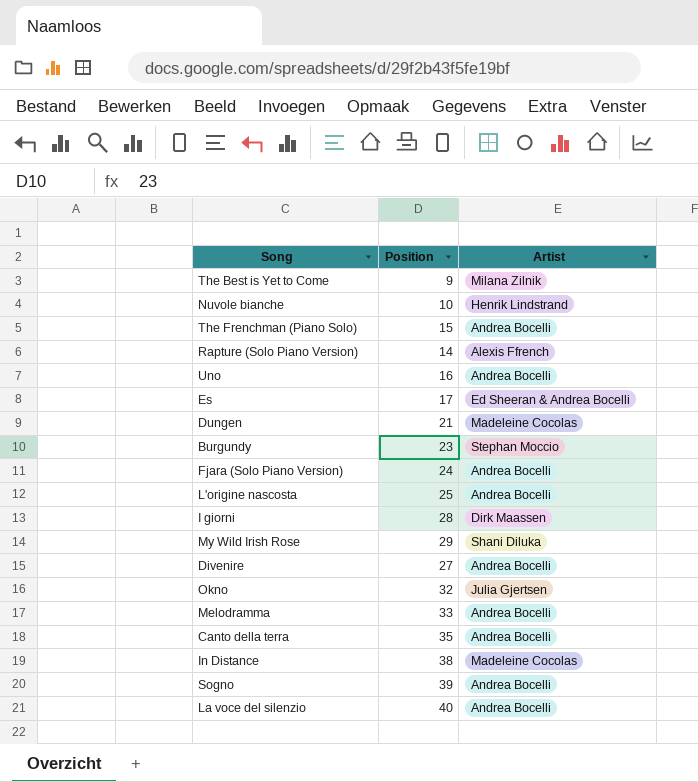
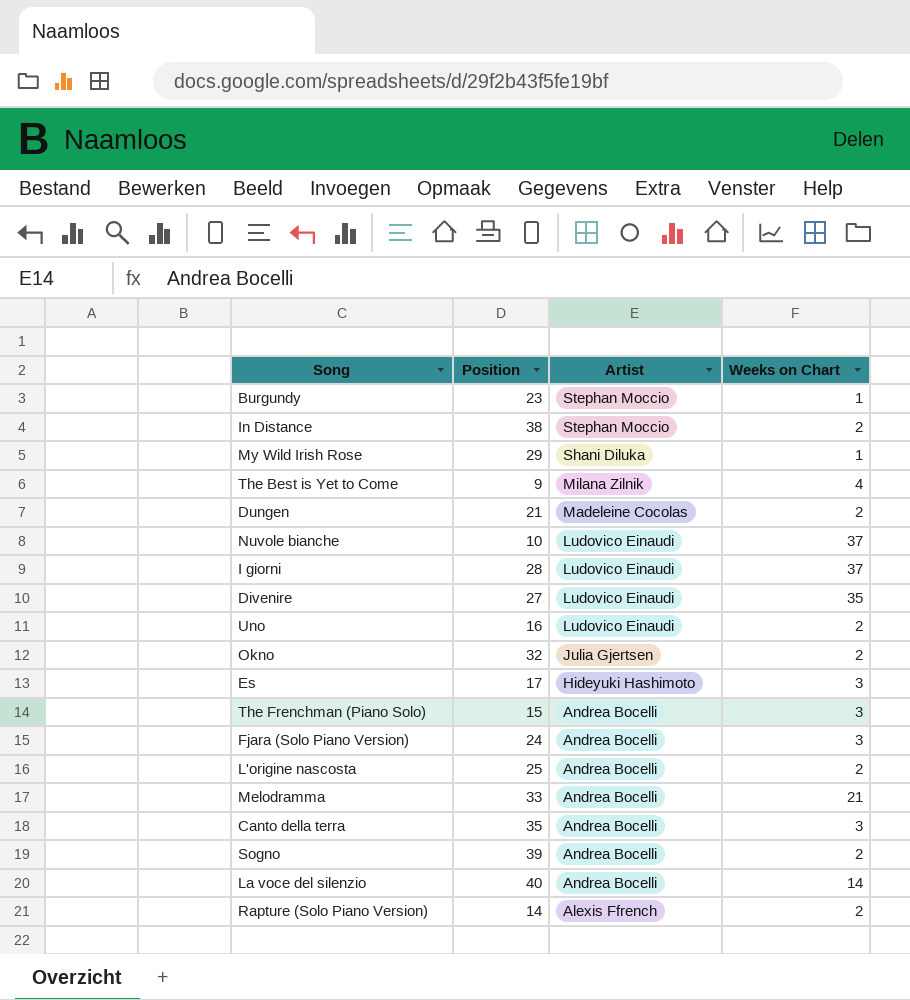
row order: none -> Artist descending
column Weeks on Chart | position: none -> 4
In Distance | Artist: Madeleine Cocolas -> Stephan Moccio
Nuvole bianche | Artist: Henrik Lindstrand -> Ludovico Einaudi
I giorni | Artist: Dirk Maassen -> Ludovico Einaudi
Divenire | Artist: Andrea Bocelli -> Ludovico Einaudi
Uno | Artist: Andrea Bocelli -> Ludovico Einaudi
Es | Artist: Ed Sheeran & Andrea Bocelli -> Hideyuki Hashimoto

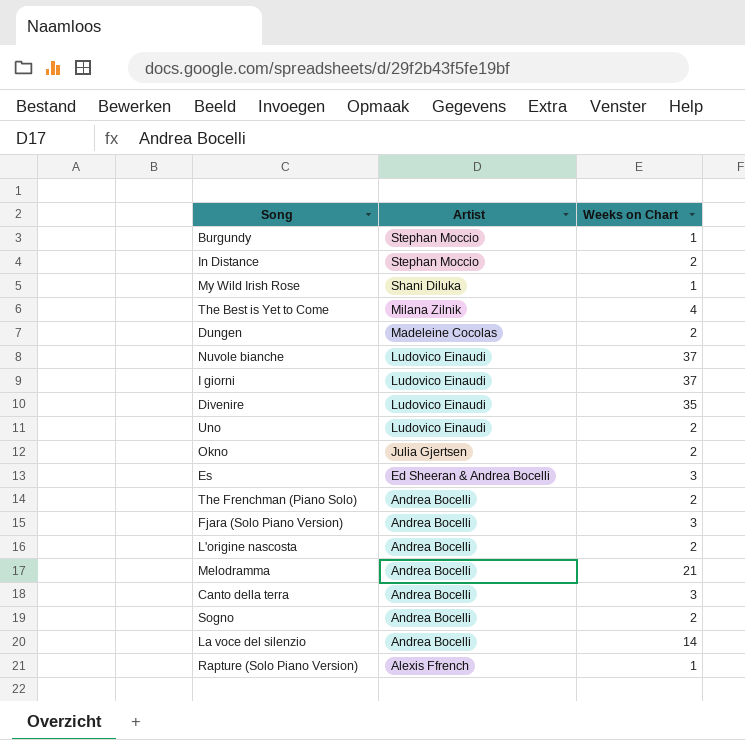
column Position | position: 2 -> none
Es | Artist: Hideyuki Hashimoto -> Ed Sheeran & Andrea Bocelli
The Frenchman (Piano Solo) | Weeks on Chart: 3 -> 2
Rapture (Solo Piano Version) | Weeks on Chart: 2 -> 1

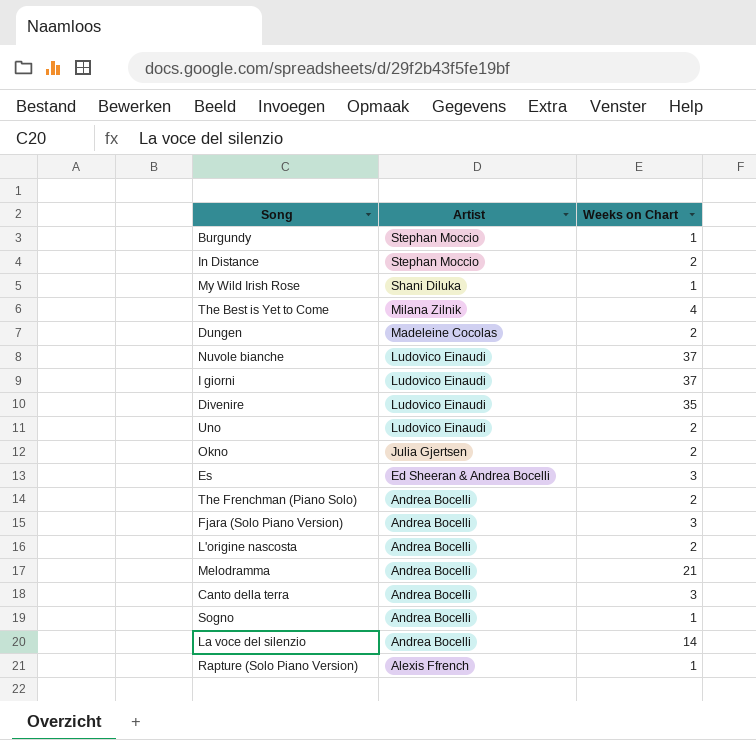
Sogno | Weeks on Chart: 2 -> 1

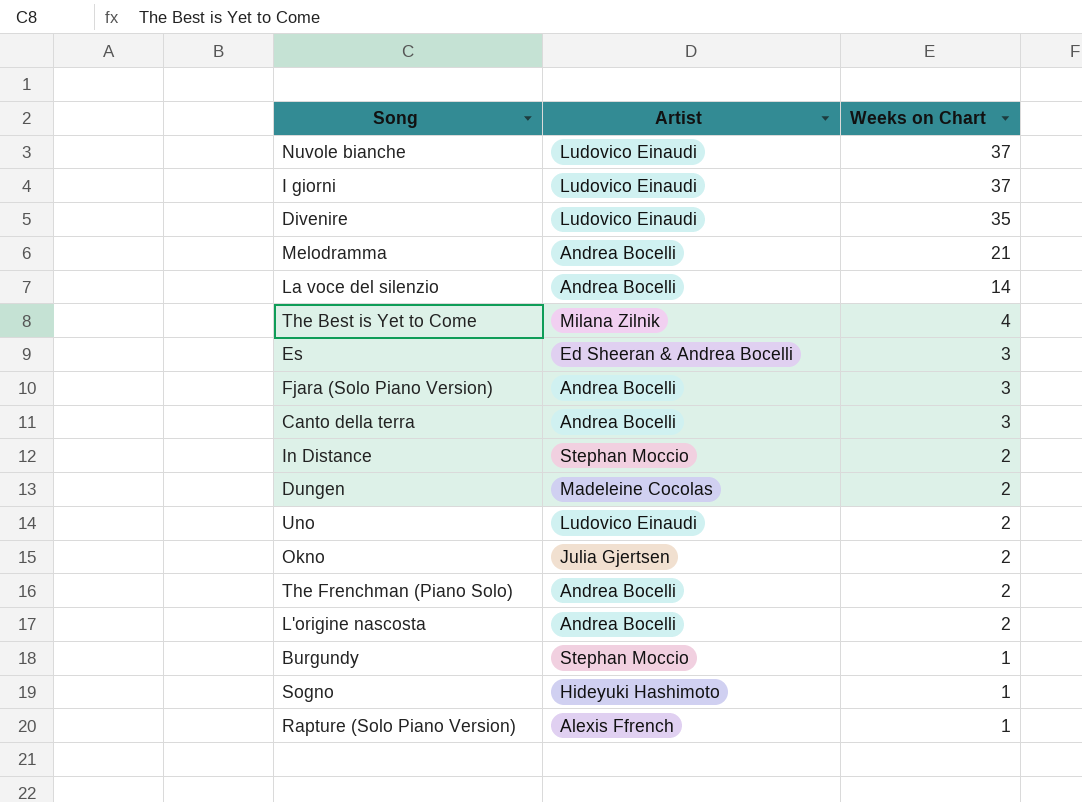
row order: Artist descending -> Weeks on Chart descending
row My Wild Irish Rose: Shani Diluka | 1 -> none
Sogno | Artist: Andrea Bocelli -> Hideyuki Hashimoto

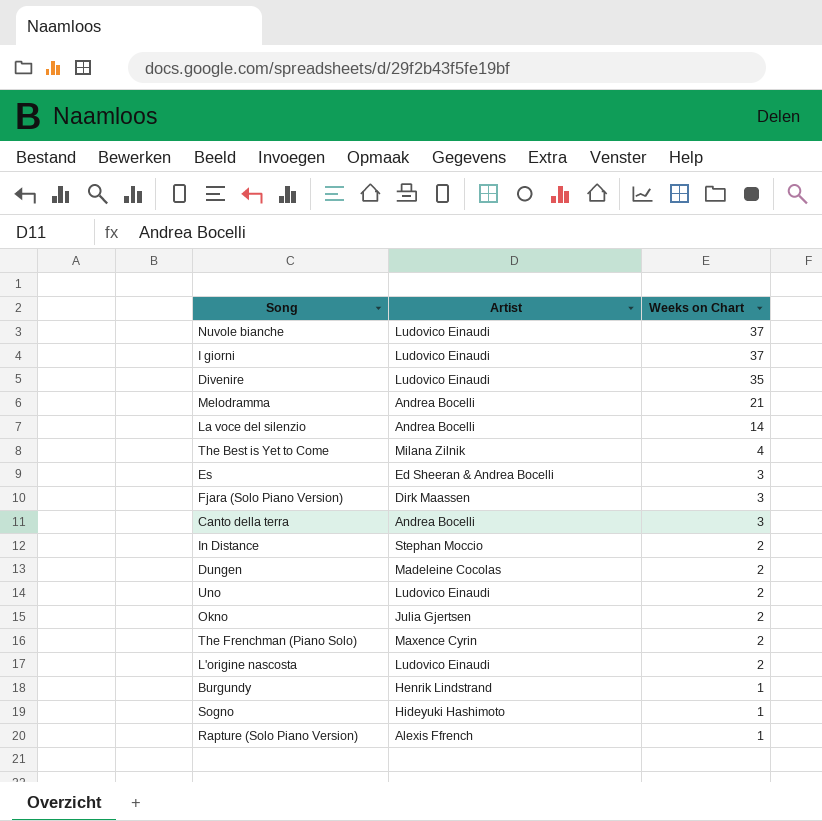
Fjara (Solo Piano Version) | Artist: Andrea Bocelli -> Dirk Maassen
The Frenchman (Piano Solo) | Artist: Andrea Bocelli -> Maxence Cyrin
L'origine nascosta | Artist: Andrea Bocelli -> Ludovico Einaudi
Burgundy | Artist: Stephan Moccio -> Henrik Lindstrand

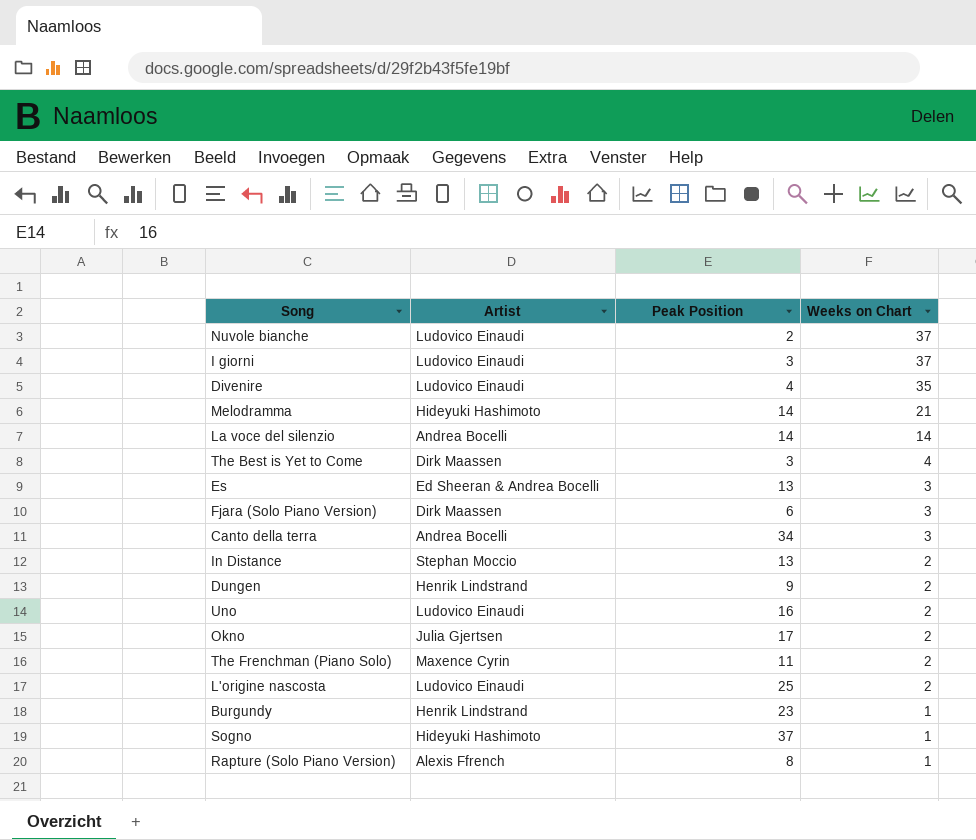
column Peak Position | position: none -> 3
Melodramma | Artist: Andrea Bocelli -> Hideyuki Hashimoto
The Best is Yet to Come | Artist: Milana Zilnik -> Dirk Maassen
Dungen | Artist: Madeleine Cocolas -> Henrik Lindstrand

